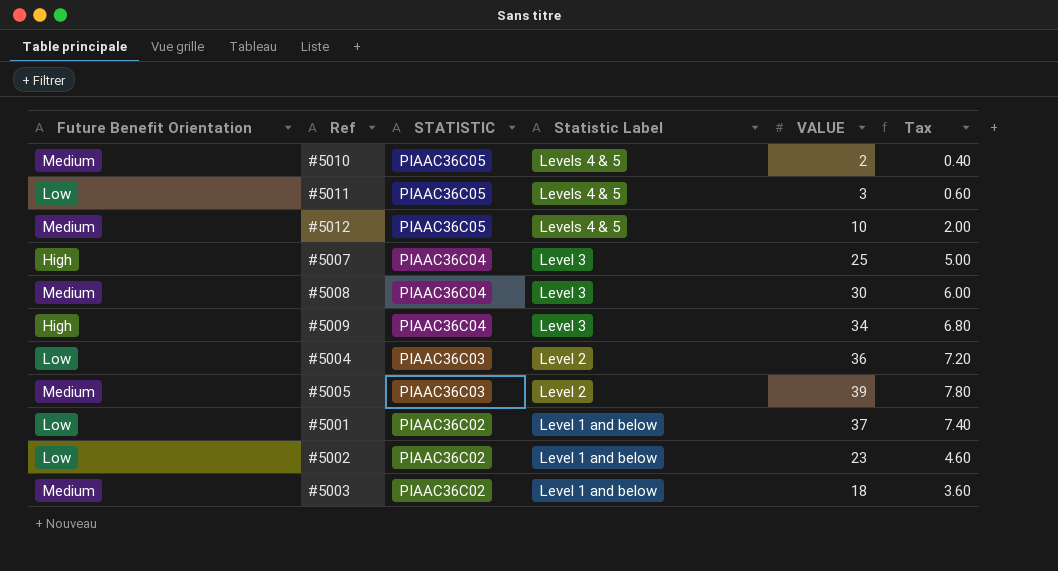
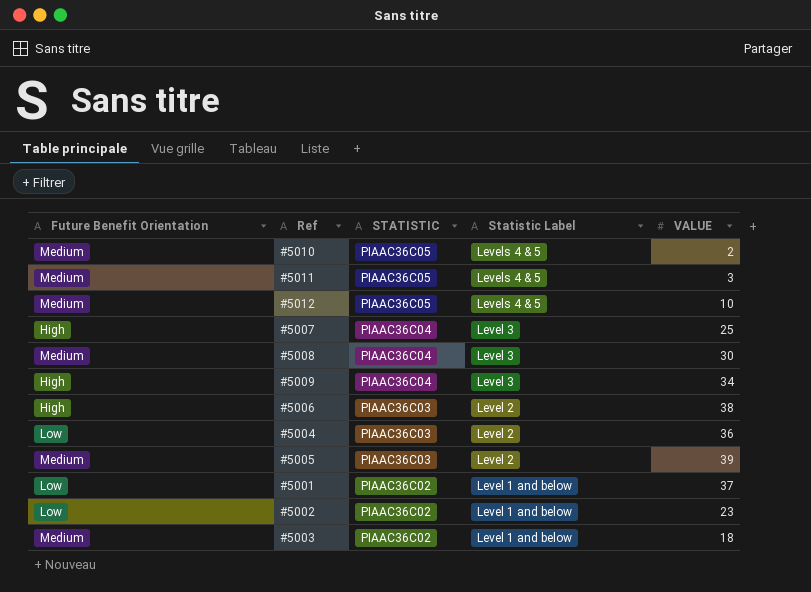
column Tax | formula: [VALUE] * 0.2 -> none
#5011 | Future Benefit Orientation: Low -> Medium
row #5006: none -> High | PIAAC36C03 | Level 2 | 38

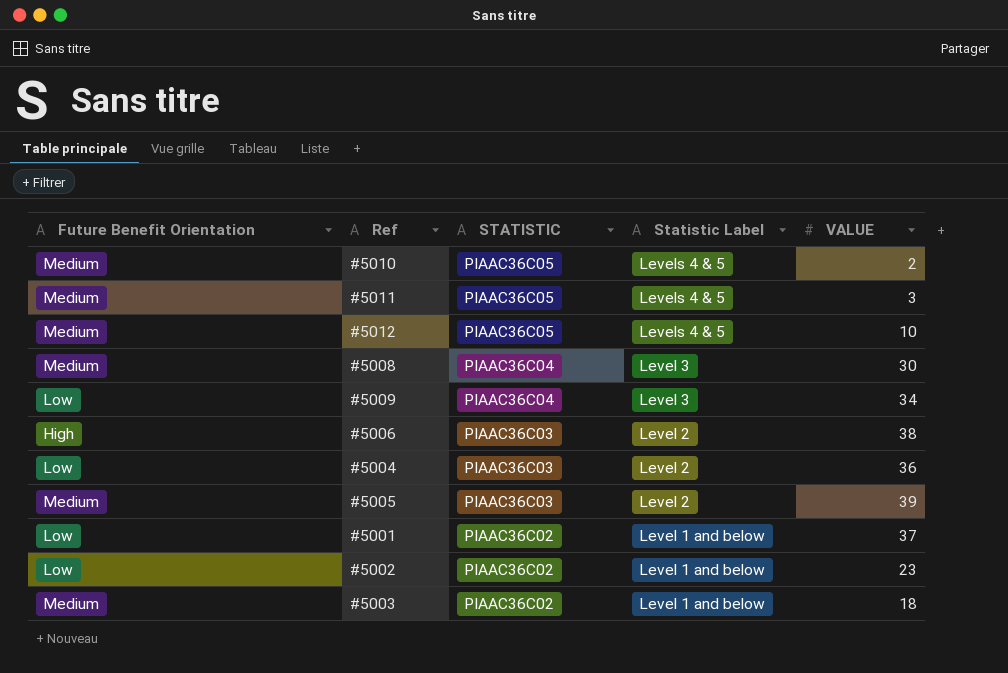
row #5007: High | PIAAC36C04 | Level 3 | 25 -> none
#5009 | Future Benefit Orientation: High -> Low

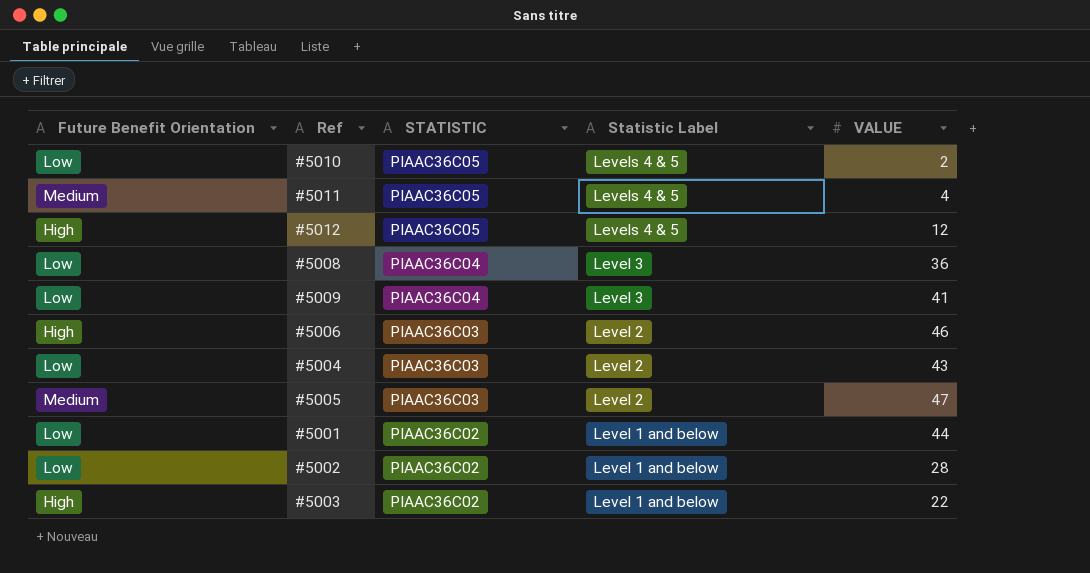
#5010 | Future Benefit Orientation: Medium -> Low
#5011 | VALUE: 3 -> 4
#5012 | Future Benefit Orientation: Medium -> High
#5012 | VALUE: 10 -> 12
#5008 | Future Benefit Orientation: Medium -> Low
#5008 | VALUE: 30 -> 36
#5009 | VALUE: 34 -> 41
#5006 | VALUE: 38 -> 46
#5004 | VALUE: 36 -> 43
#5005 | VALUE: 39 -> 47
#5001 | VALUE: 37 -> 44
#5002 | VALUE: 23 -> 28
#5003 | Future Benefit Orientation: Medium -> High
#5003 | VALUE: 18 -> 22

